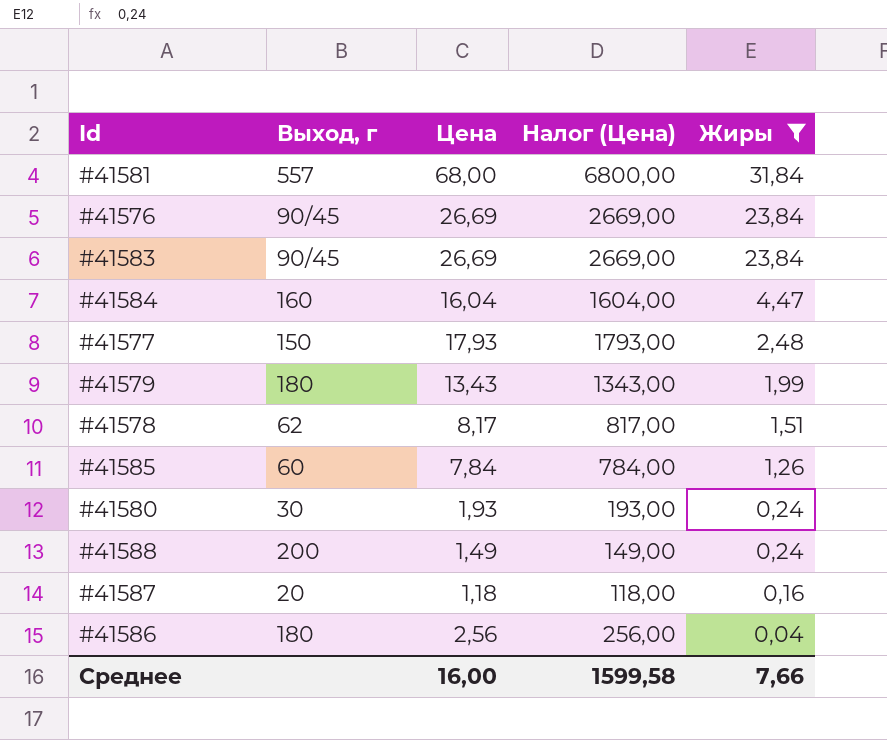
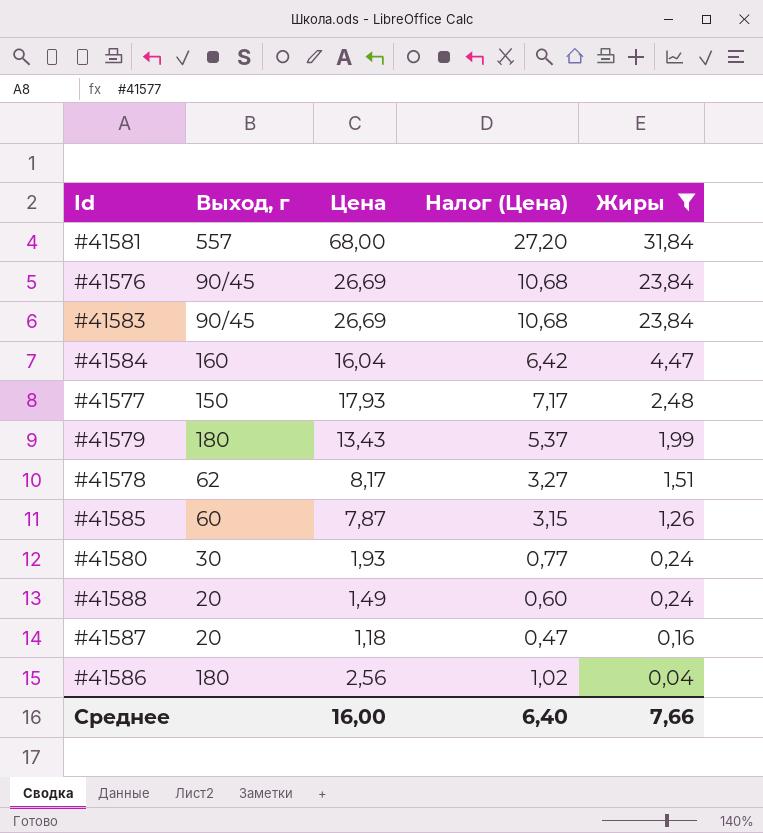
column Налог (Цена) | formula: [Цена] * 100 -> [Цена] * 0,4
#41585 | Цена: 7,84 -> 7,87
#41588 | Выход, г: 200 -> 20
Среднее | Налог (Цена): 1599,58 -> 6,40

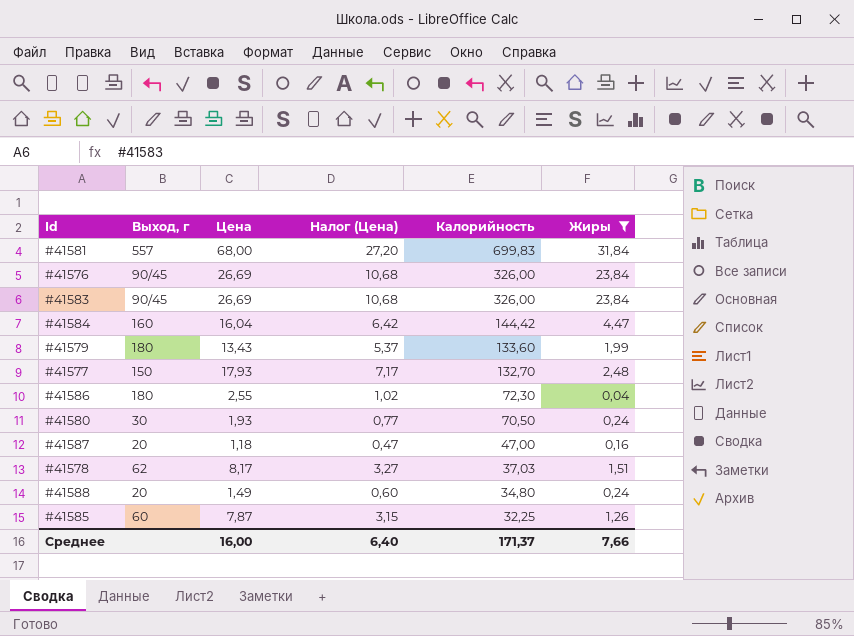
row order: Жиры descending -> Калорийность descending
column Калорийность | position: none -> 5
#41586 | Цена: 2,56 -> 2,55

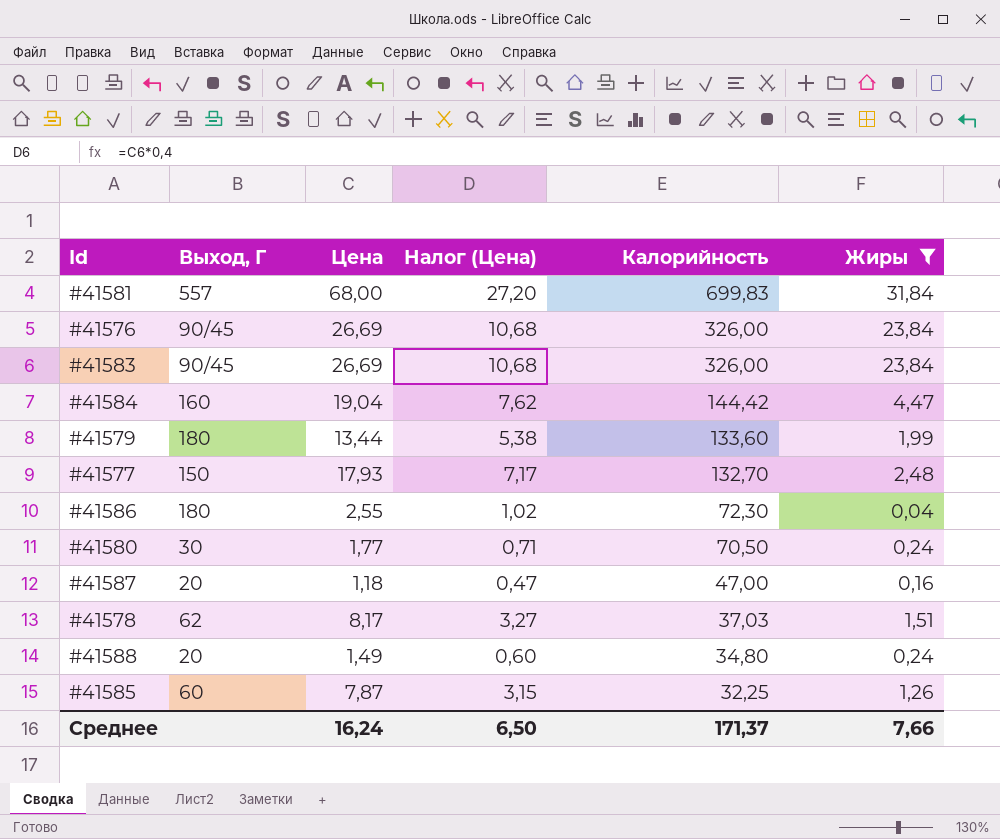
column name: Выход, г -> Выход, Г
#41584 | Цена: 16,04 -> 19,04
#41584 | Налог (Цена): 6,42 -> 7,62
#41579 | Цена: 13,43 -> 13,44
#41579 | Налог (Цена): 5,37 -> 5,38
#41580 | Цена: 1,93 -> 1,77
#41580 | Налог (Цена): 0,77 -> 0,71
Среднее | Цена: 16,00 -> 16,24
Среднее | Налог (Цена): 6,40 -> 6,50

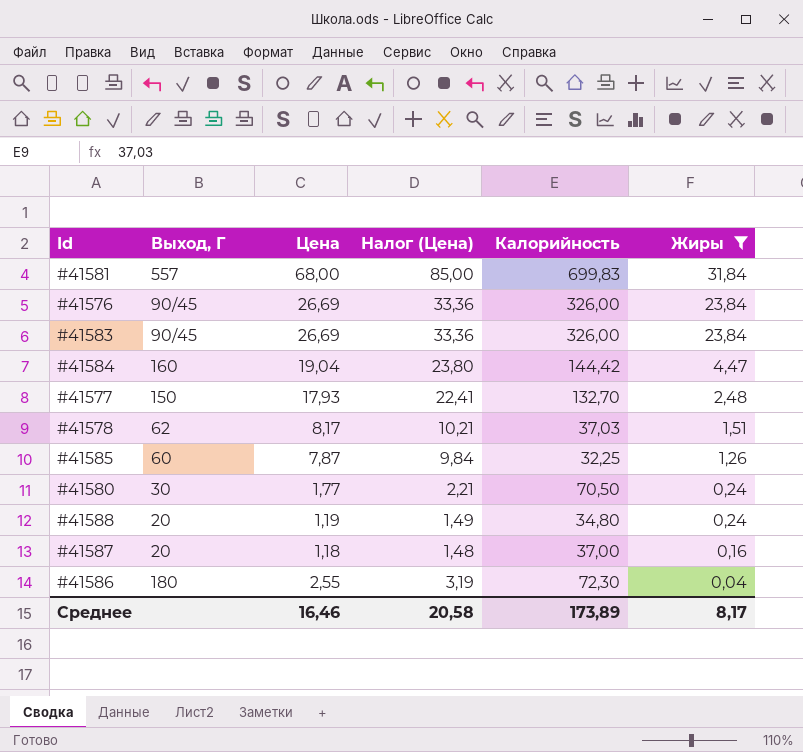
row order: Калорийность descending -> Жиры descending
column Налог (Цена) | formula: [Цена] * 0,4 -> [Цена] * 1,25
row #41579: 180 | 13,44 | 5,38 | 133,60 | 1,99 -> none
#41588 | Цена: 1,49 -> 1,19
#41587 | Калорийность: 47,00 -> 37,00
Среднее | Цена: 16,24 -> 16,46
Среднее | Налог (Цена): 6,50 -> 20,58
Среднее | Калорийность: 171,37 -> 173,89
Среднее | Жиры: 7,66 -> 8,17

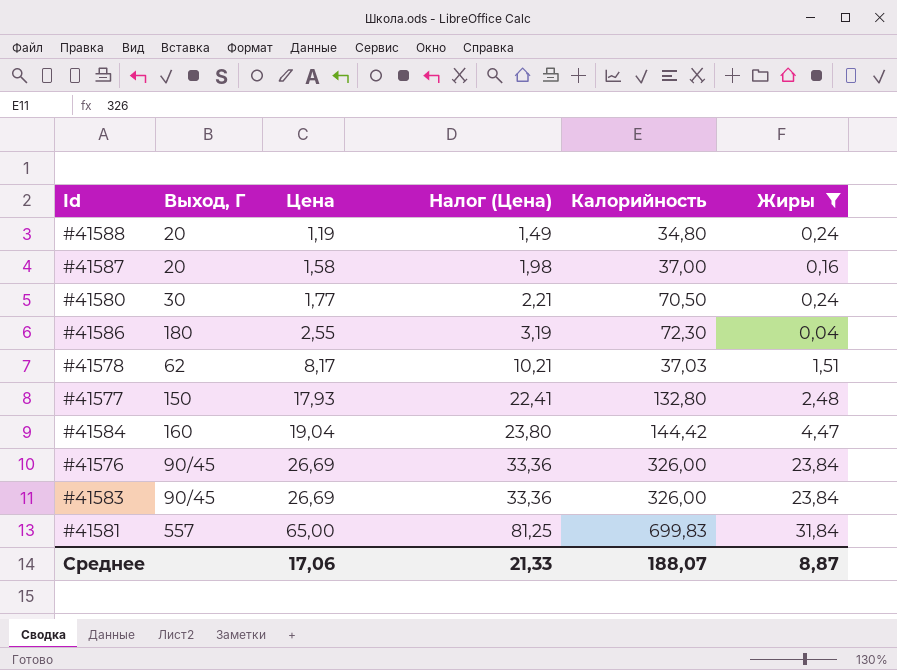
row order: Жиры descending -> Цена ascending
row #41585: 60 | 7,87 | 9,84 | 32,25 | 1,26 -> none
#41587 | Цена: 1,18 -> 1,58
#41587 | Налог (Цена): 1,48 -> 1,98
#41577 | Калорийность: 132,70 -> 132,80
#41581 | Цена: 68,00 -> 65,00
#41581 | Налог (Цена): 85,00 -> 81,25
Среднее | Цена: 16,46 -> 17,06
Среднее | Налог (Цена): 20,58 -> 21,33
Среднее | Калорийность: 173,89 -> 188,07
Среднее | Жиры: 8,17 -> 8,87

